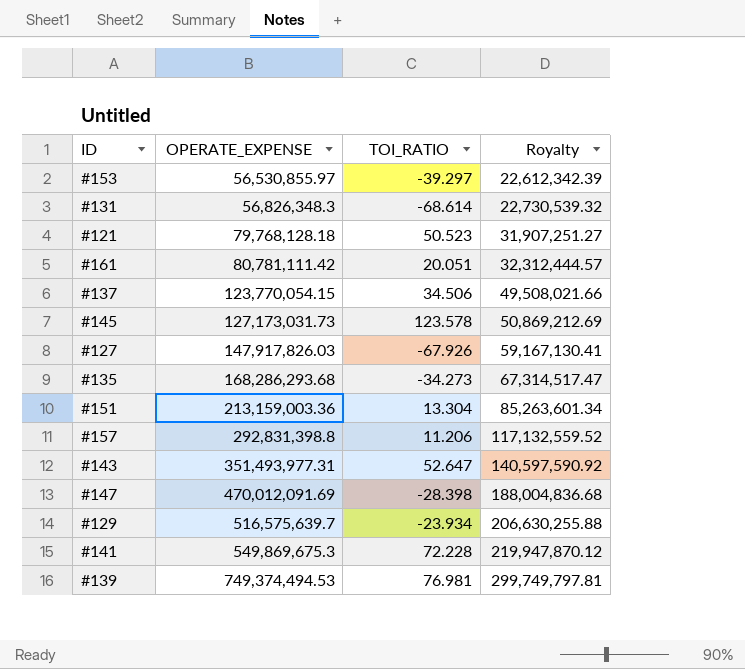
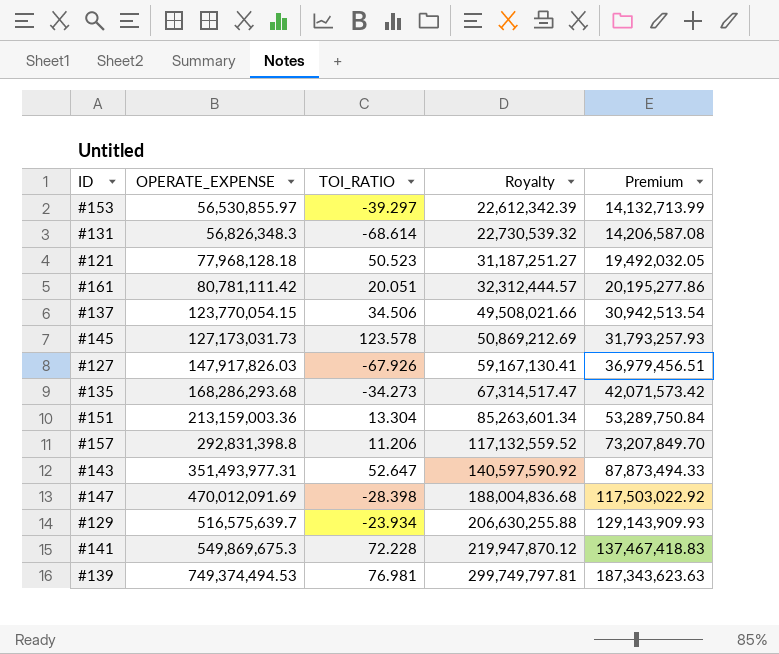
column Premium | formula: none -> [OPERATE_EXPENSE] * 0.25
#121 | OPERATE_EXPENSE: 79,768,128.18 -> 77,968,128.18
#121 | Royalty: 31,907,251.27 -> 31,187,251.27

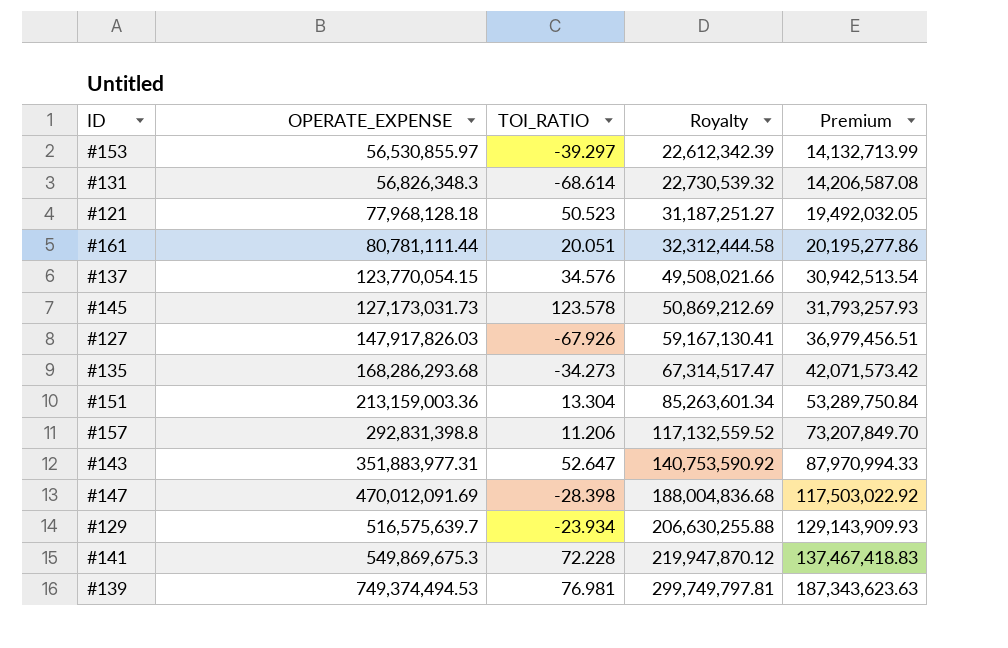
#161 | OPERATE_EXPENSE: 80,781,111.42 -> 80,781,111.44
#161 | Royalty: 32,312,444.57 -> 32,312,444.58
#137 | TOI_RATIO: 34.506 -> 34.576
#143 | OPERATE_EXPENSE: 351,493,977.31 -> 351,883,977.31
#143 | Royalty: 140,597,590.92 -> 140,753,590.92
#143 | Premium: 87,873,494.33 -> 87,970,994.33

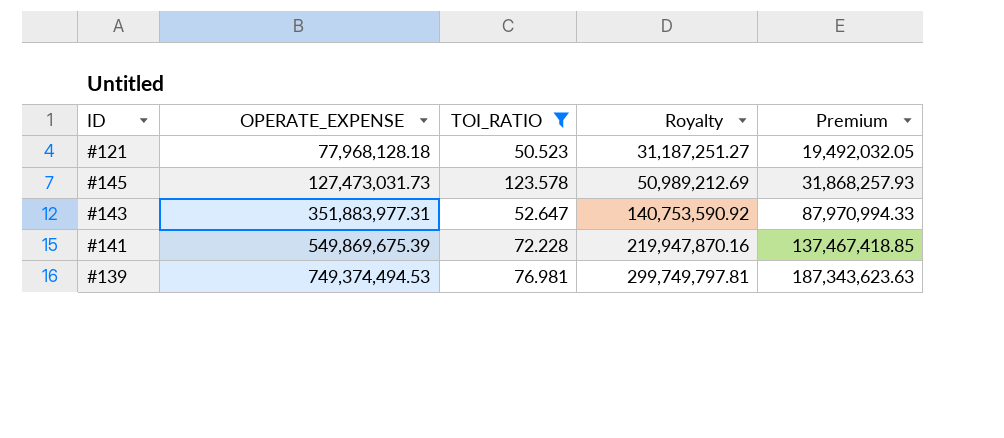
filter: none -> TOI_RATIO >= 50.523
#145 | OPERATE_EXPENSE: 127,173,031.73 -> 127,473,031.73
#145 | Royalty: 50,869,212.69 -> 50,989,212.69
#145 | Premium: 31,793,257.93 -> 31,868,257.93
#141 | OPERATE_EXPENSE: 549,869,675.3 -> 549,869,675.39
#141 | Royalty: 219,947,870.12 -> 219,947,870.16
#141 | Premium: 137,467,418.83 -> 137,467,418.85

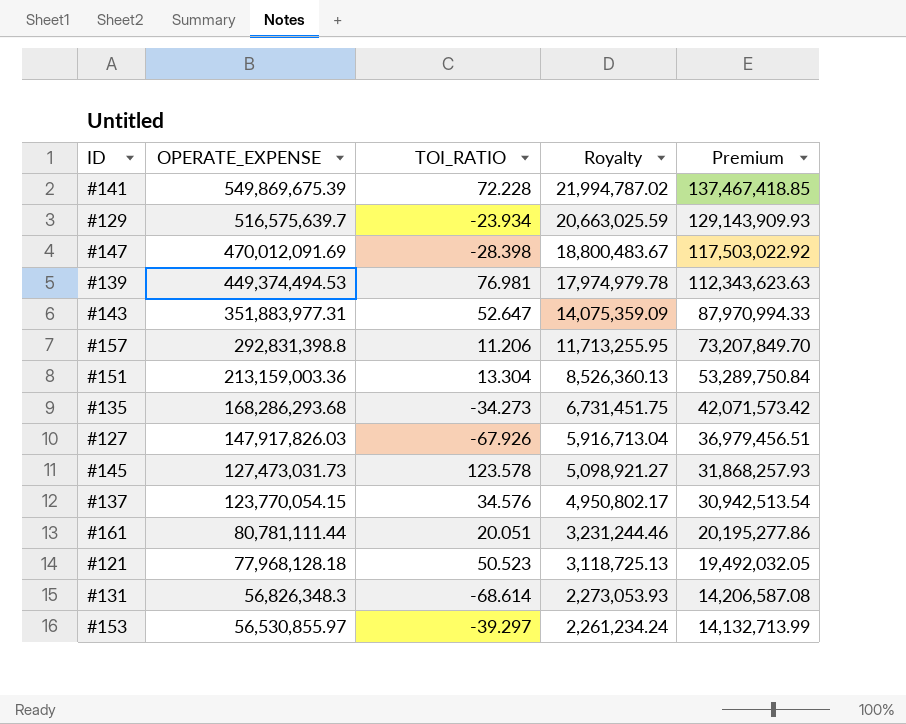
filter: TOI_RATIO >= 50.523 -> none
row order: OPERATE_EXPENSE ascending -> OPERATE_EXPENSE descending
column Royalty | formula: [OPERATE_EXPENSE] * 0.4 -> [OPERATE_EXPENSE] * 0.04
#139 | OPERATE_EXPENSE: 749,374,494.53 -> 449,374,494.53
#139 | Premium: 187,343,623.63 -> 112,343,623.63

